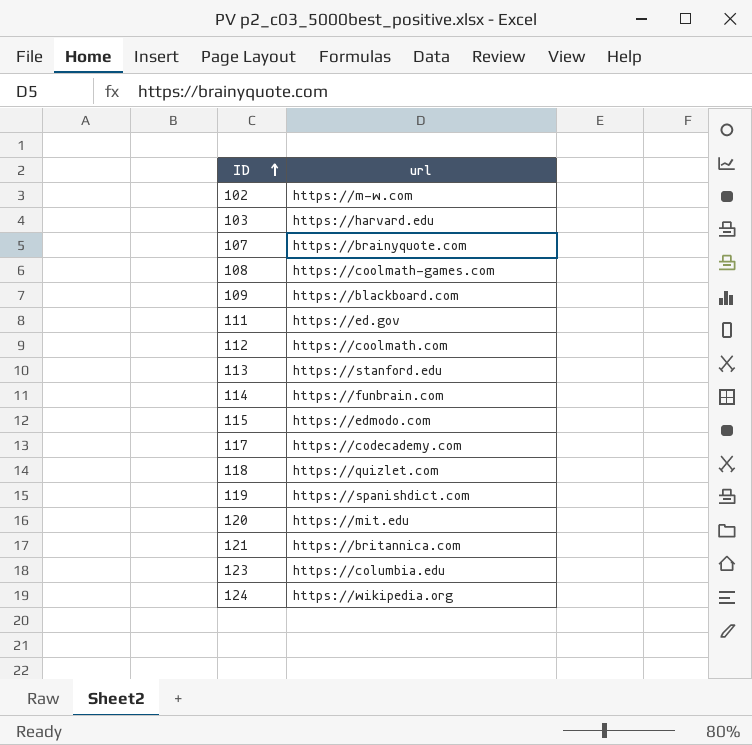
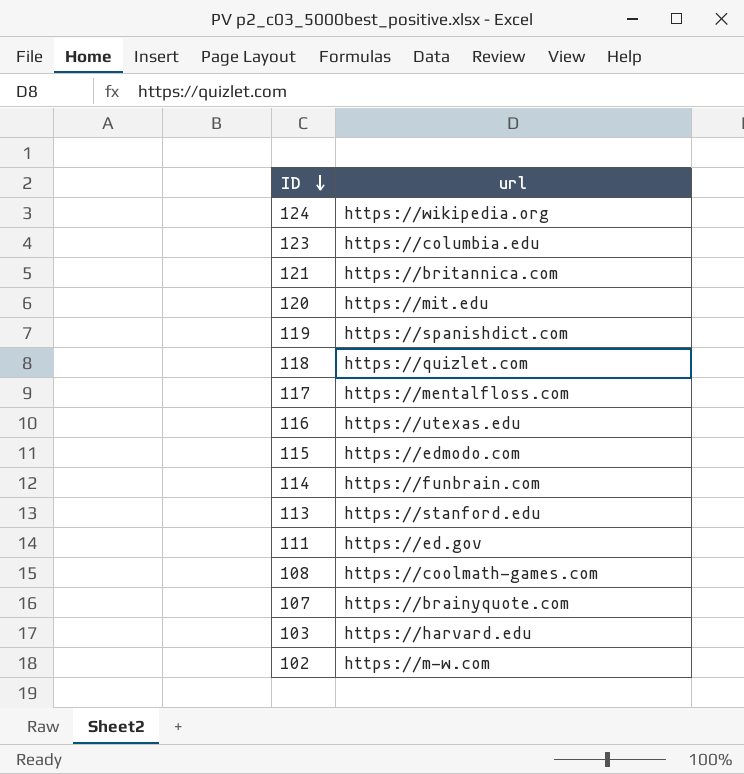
row order: ID ascending -> ID descending
row 109: https://blackboard.com -> none
row 112: https://coolmath.com -> none
117 | url: https://codecademy.com -> https://mentalfloss.com
row 116: none -> https://utexas.edu

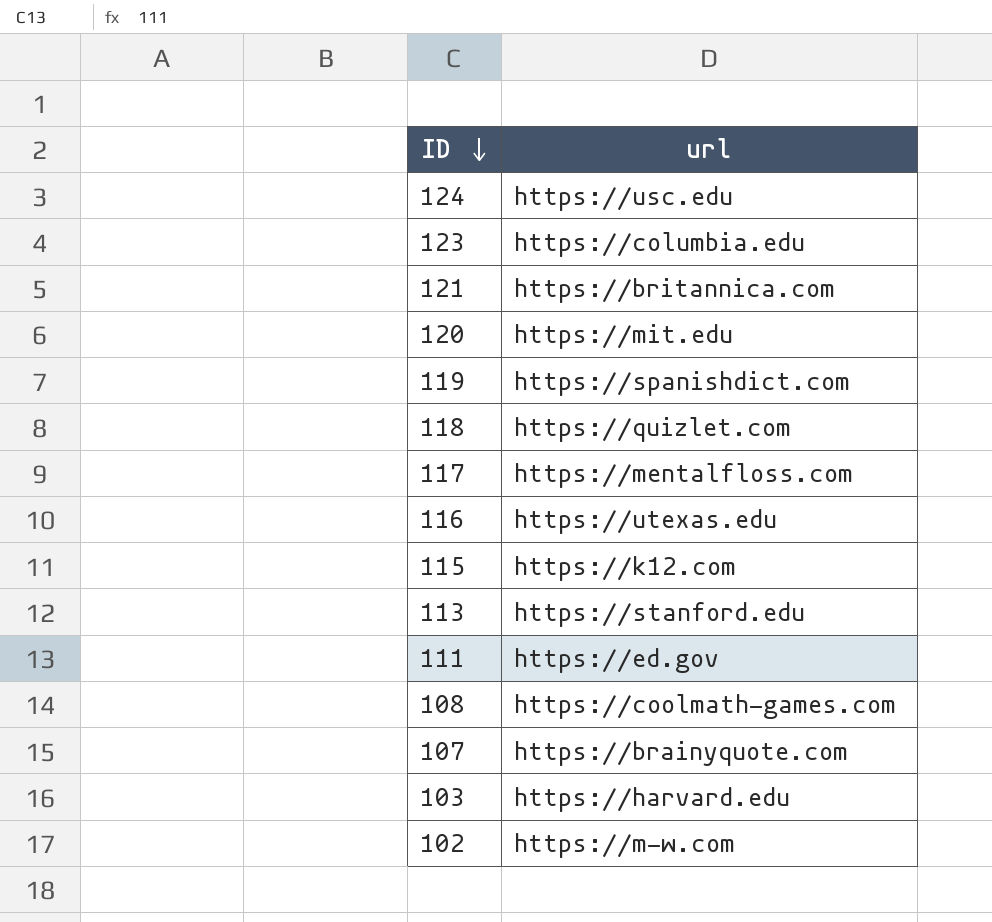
row 114: https://funbrain.com -> none
124 | url: https://wikipedia.org -> https://usc.edu
115 | url: https://edmodo.com -> https://k12.com

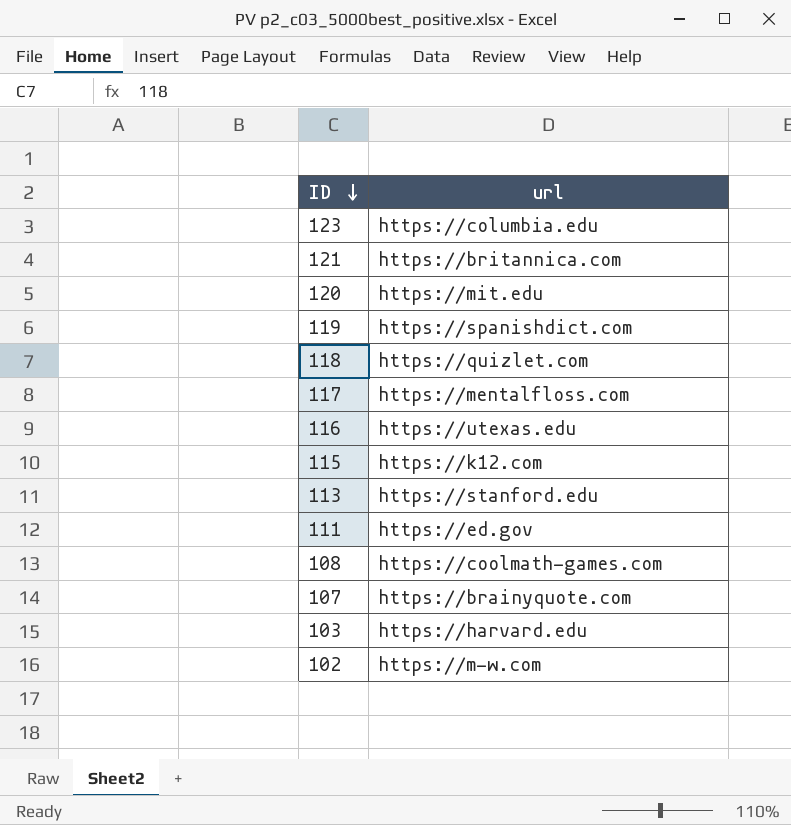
row 124: https://usc.edu -> none

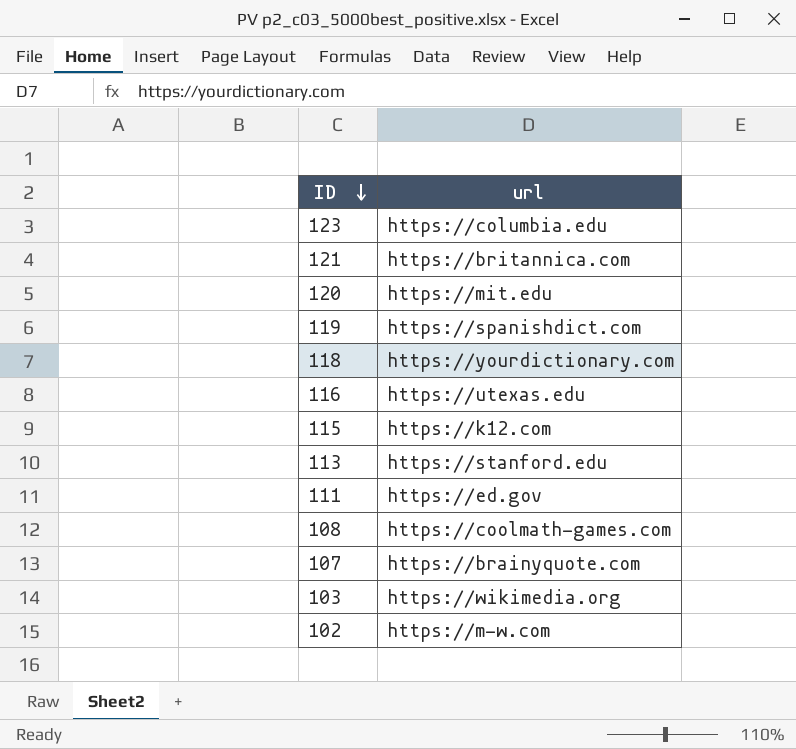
row 117: https://mentalfloss.com -> none
118 | url: https://quizlet.com -> https://yourdictionary.com
103 | url: https://harvard.edu -> https://wikimedia.org

